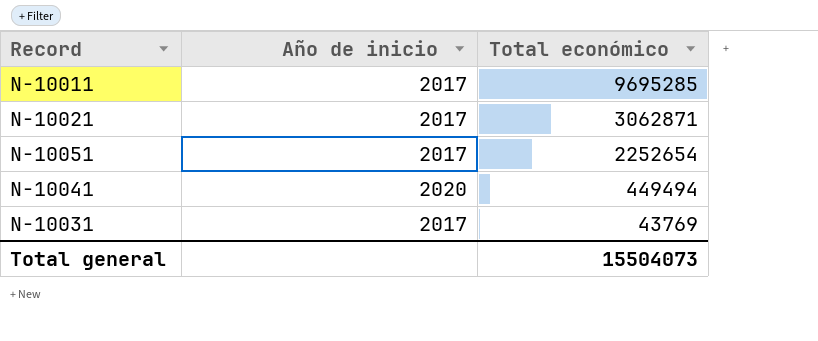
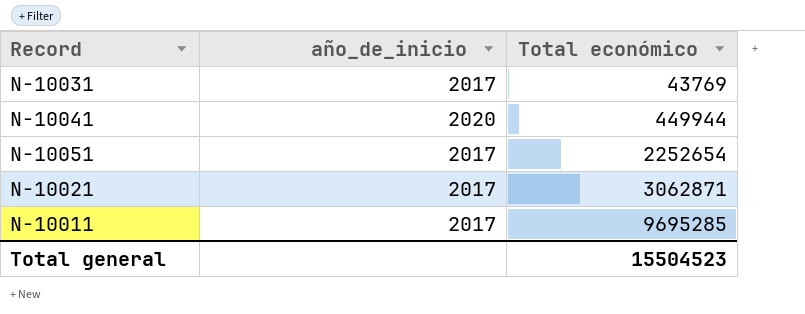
row order: Total económico descending -> Total económico ascending
column name: Año de inicio -> año_de_inicio
N-10041 | Total económico: 449494 -> 449944
Total general | Total económico: 15504073 -> 15504523

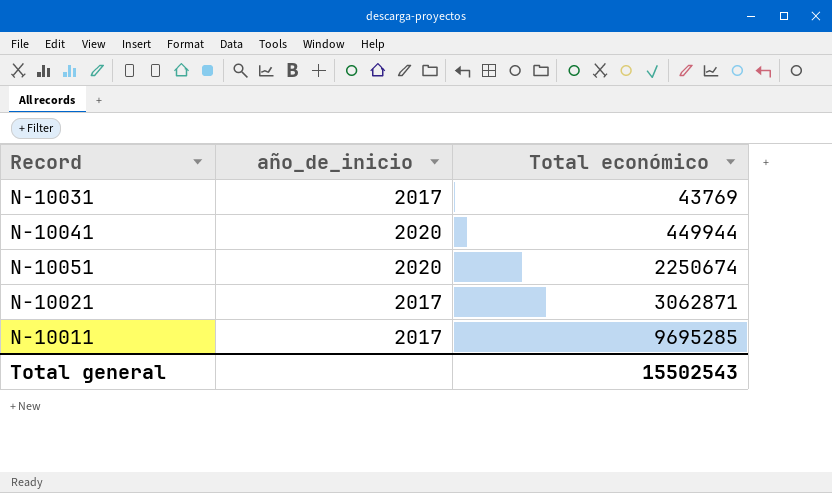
N-10051 | año_de_inicio: 2017 -> 2020
N-10051 | Total económico: 2252654 -> 2250674
Total general | Total económico: 15504523 -> 15502543

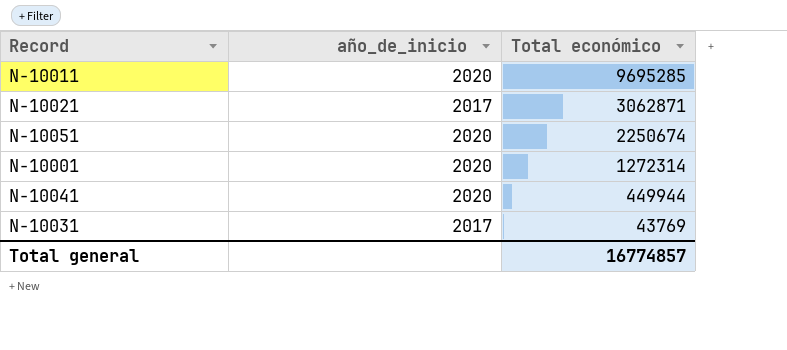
row order: Total económico ascending -> Total económico descending
N-10011 | año_de_inicio: 2017 -> 2020
row N-10001: none -> 2020 | 1272314
Total general | Total económico: 15502543 -> 16774857

